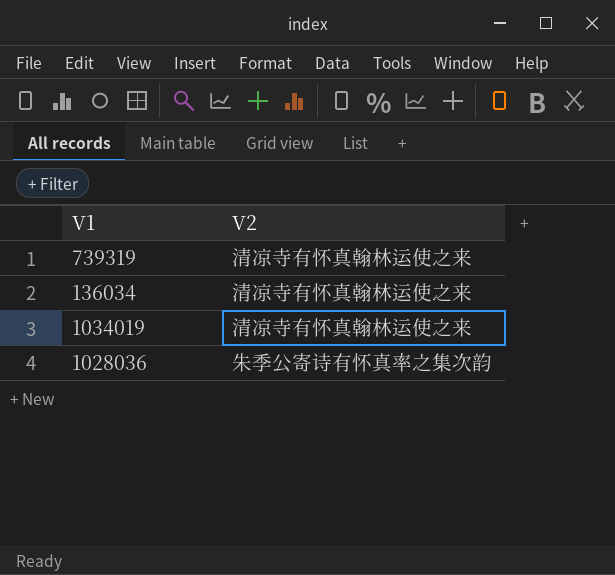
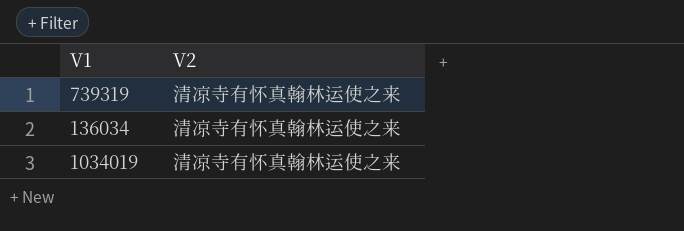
row 1028036: 朱季公寄诗有怀真率之集次韵 -> none

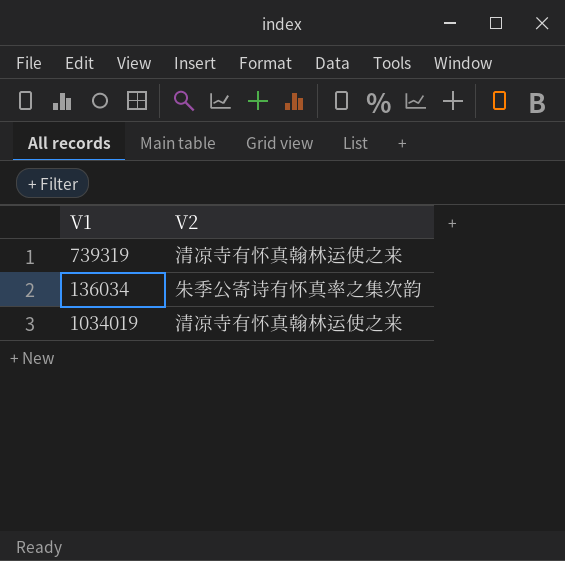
136034 | V2: 清凉寺有怀真翰林运使之来 -> 朱季公寄诗有怀真率之集次韵

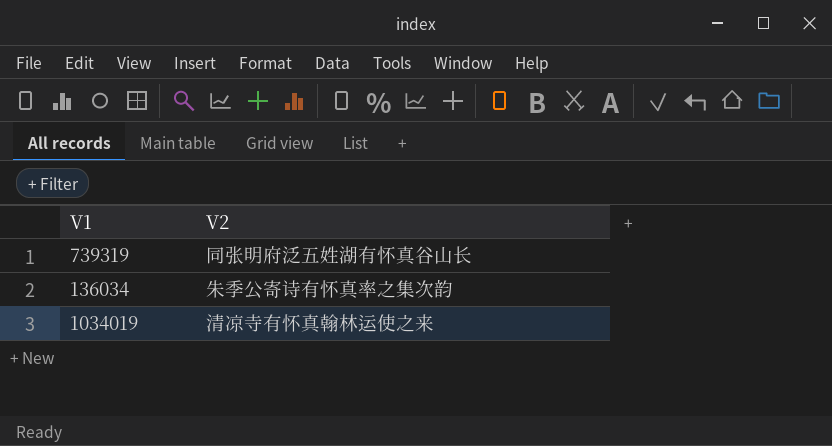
739319 | V2: 清凉寺有怀真翰林运使之来 -> 同张明府泛五姓湖有怀真谷山长

